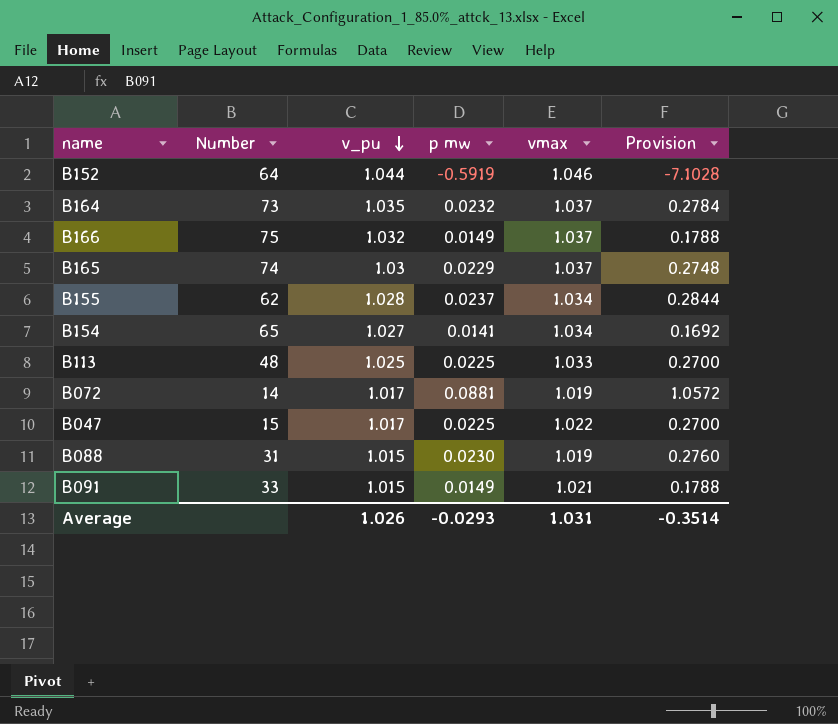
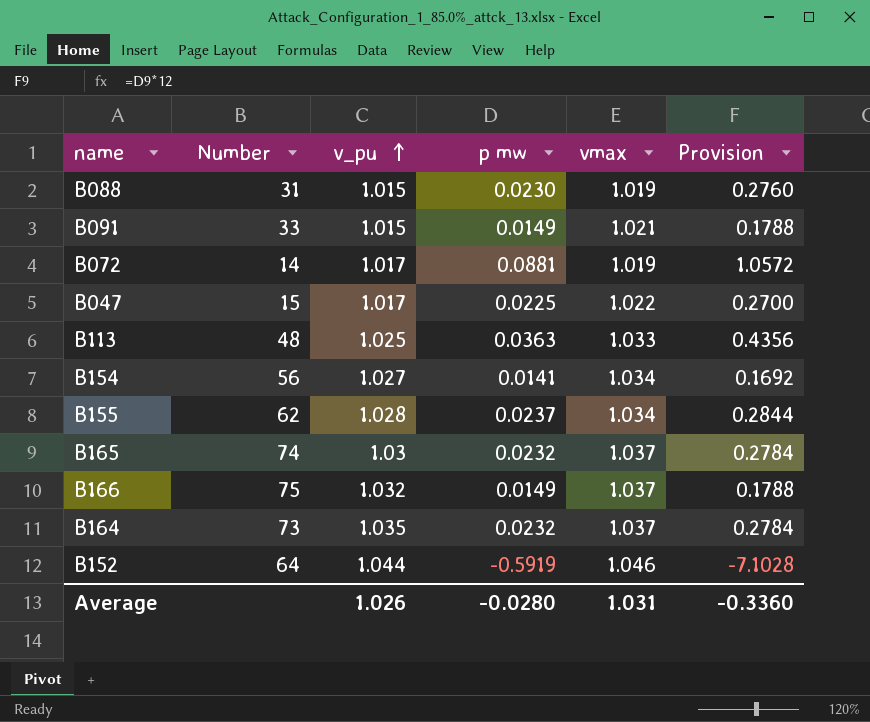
row order: v_pu descending -> v_pu ascending
B113 | p mw: 0.0225 -> 0.0363
B113 | Provision: 0.2700 -> 0.4356
B154 | Number: 65 -> 56
B165 | p mw: 0.0229 -> 0.0232
B165 | Provision: 0.2748 -> 0.2784
Average | p mw: -0.0293 -> -0.0280
Average | Provision: -0.3514 -> -0.3360

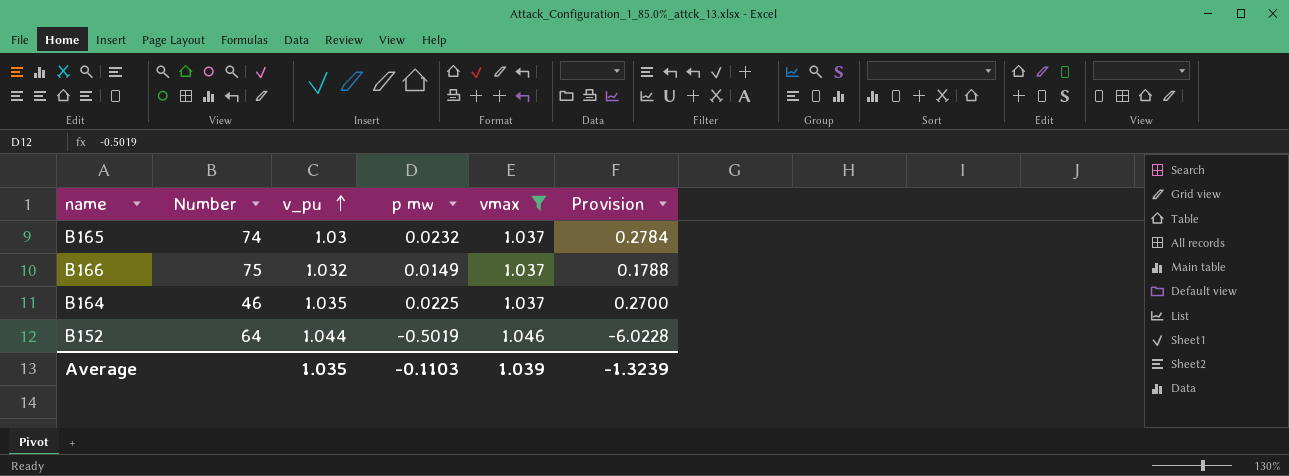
filter: none -> vmax >= 1.037
B164 | Number: 73 -> 46
B164 | p mw: 0.0232 -> 0.0225
B164 | Provision: 0.2784 -> 0.2700
B152 | p mw: -0.5919 -> -0.5019
B152 | Provision: -7.1028 -> -6.0228
Average | v_pu: 1.026 -> 1.035
Average | p mw: -0.0280 -> -0.1103
Average | vmax: 1.031 -> 1.039
Average | Provision: -0.3360 -> -1.3239

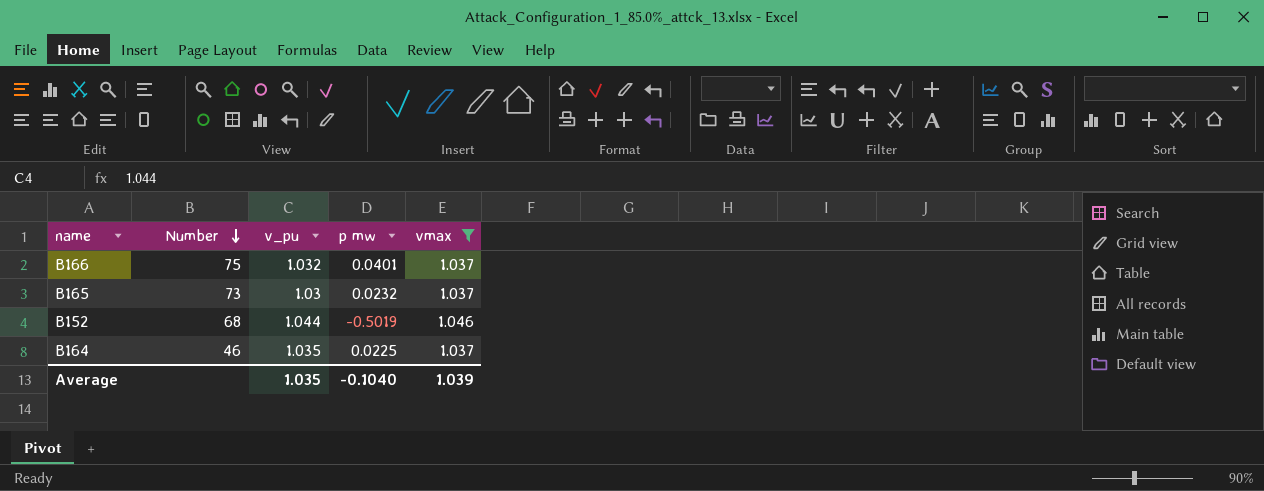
row order: v_pu ascending -> Number descending
column Provision | formula: [p mw] * 12 -> none
B166 | p mw: 0.0149 -> 0.0401
B165 | Number: 74 -> 73
B152 | Number: 64 -> 68
Average | p mw: -0.1103 -> -0.1040

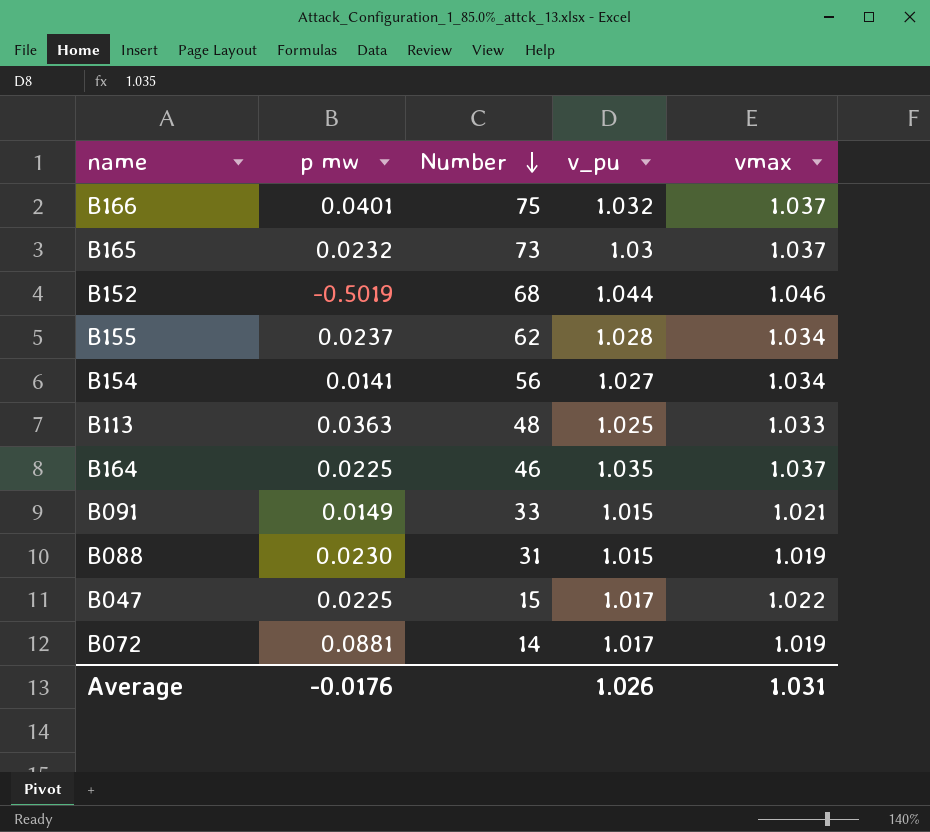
filter: vmax >= 1.037 -> none
column p mw | position: 4 -> 2
Average | p mw: -0.1040 -> -0.0176
Average | v_pu: 1.035 -> 1.026
Average | vmax: 1.039 -> 1.031

